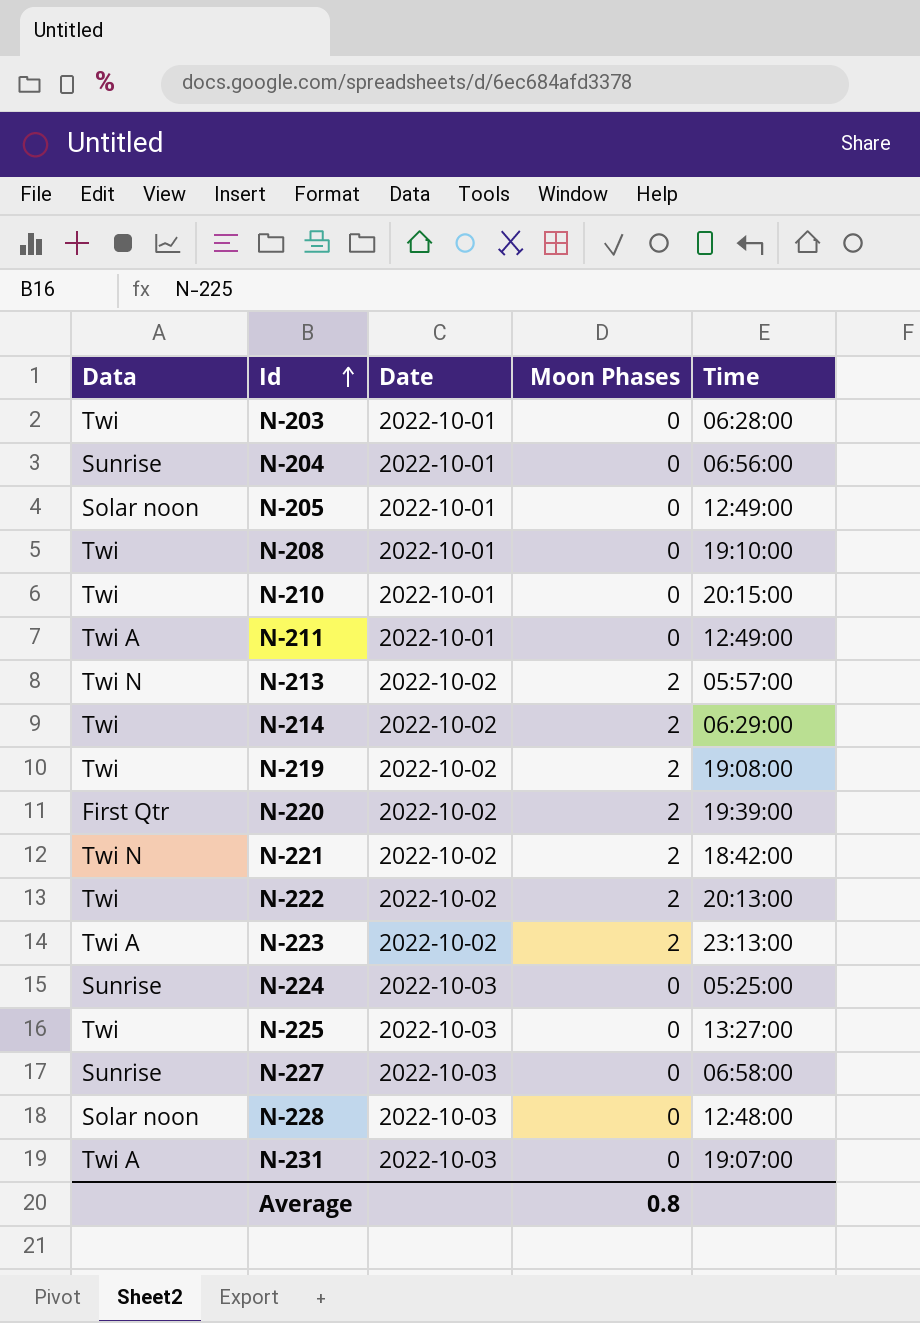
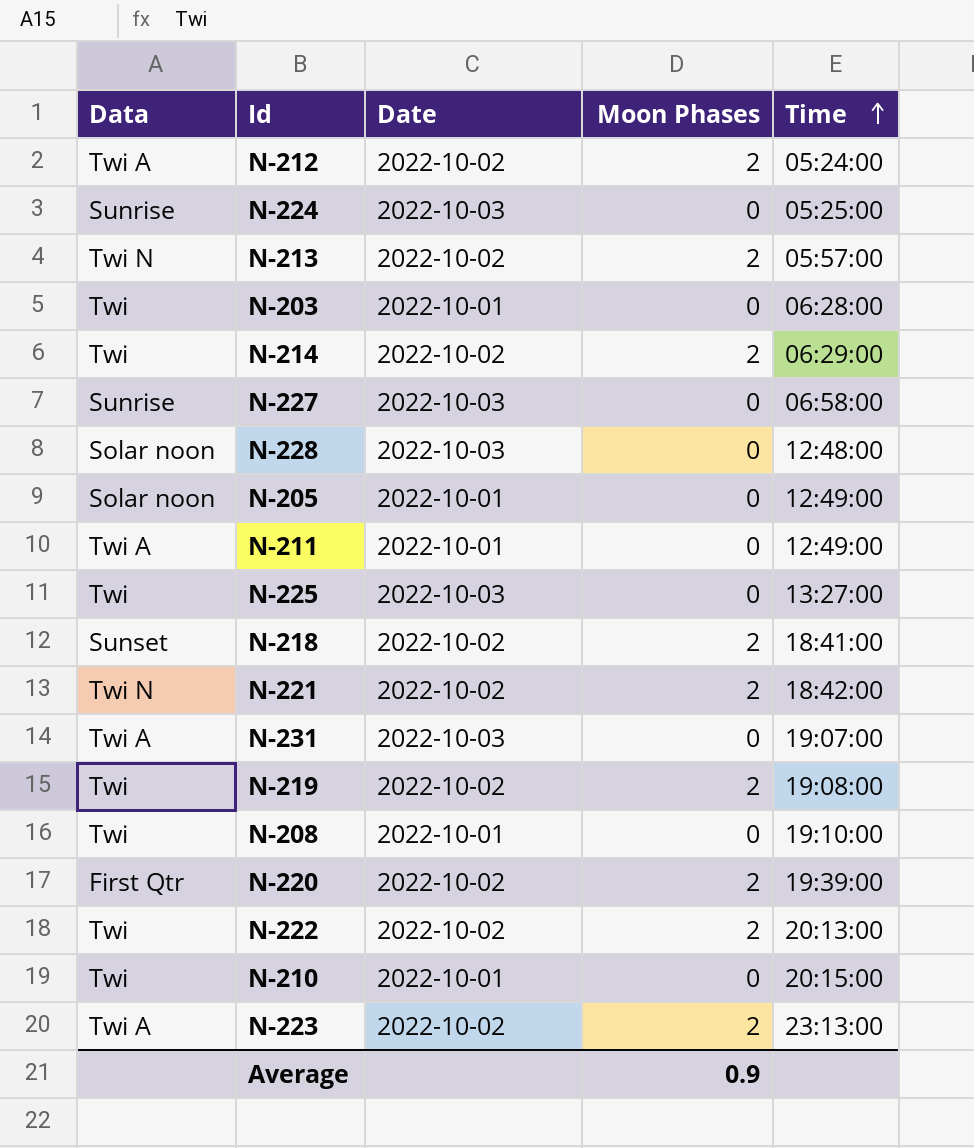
row order: Id ascending -> Time ascending
row N-204: Sunrise | 2022-10-01 | 0 | 06:56:00 -> none
row N-212: none -> Twi A | 2022-10-02 | 2 | 05:24:00
row N-218: none -> Sunset | 2022-10-02 | 2 | 18:41:00
Average | Moon Phases: 0.8 -> 0.9

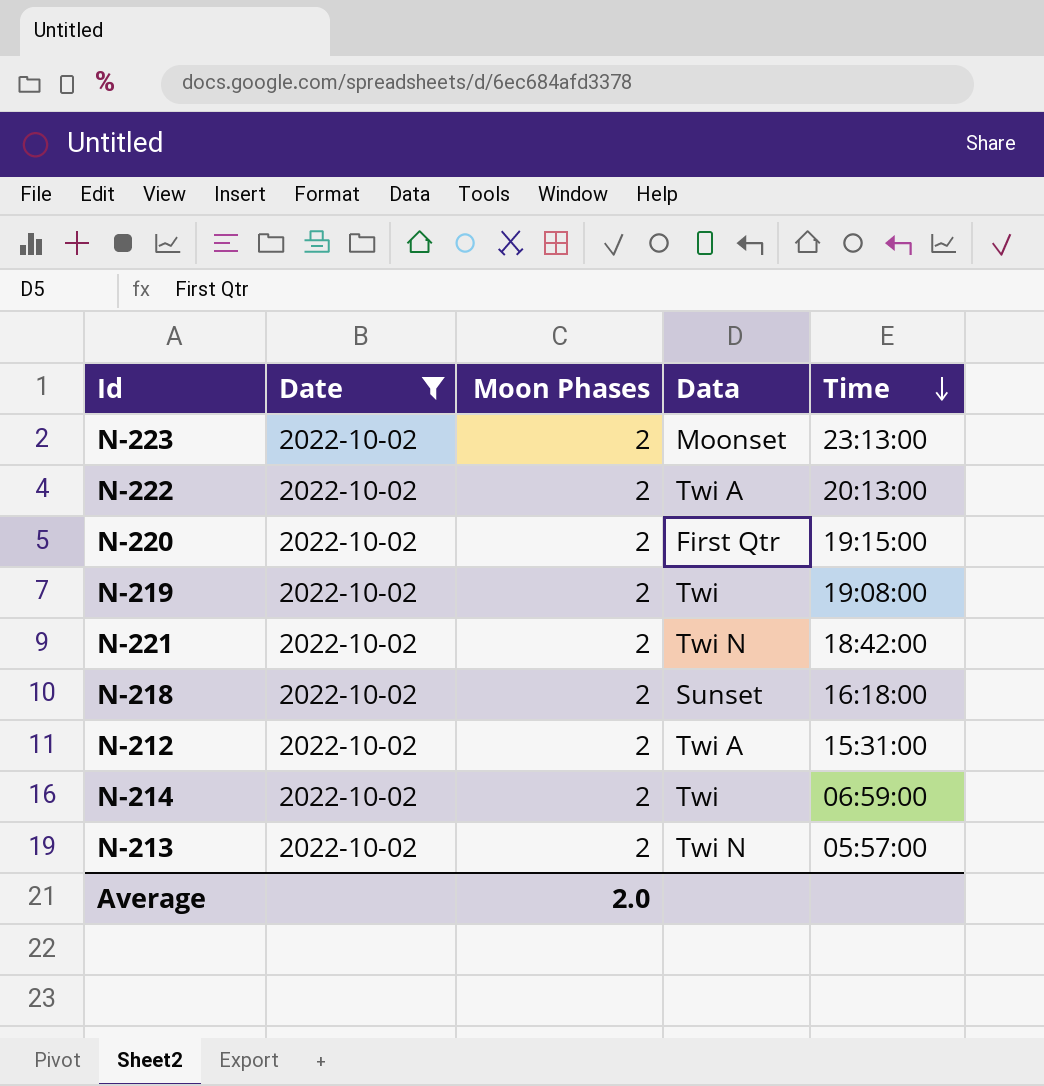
filter: none -> Date = 2022-10-02
row order: Time ascending -> Time descending
column Data | position: 1 -> 4
N-223 | Data: Twi A -> Moonset
N-222 | Data: Twi -> Twi A
N-220 | Time: 19:39:00 -> 19:15:00
N-218 | Time: 18:41:00 -> 16:18:00
N-212 | Time: 05:24:00 -> 15:31:00
N-214 | Time: 06:29:00 -> 06:59:00
Average | Moon Phases: 0.9 -> 2.0

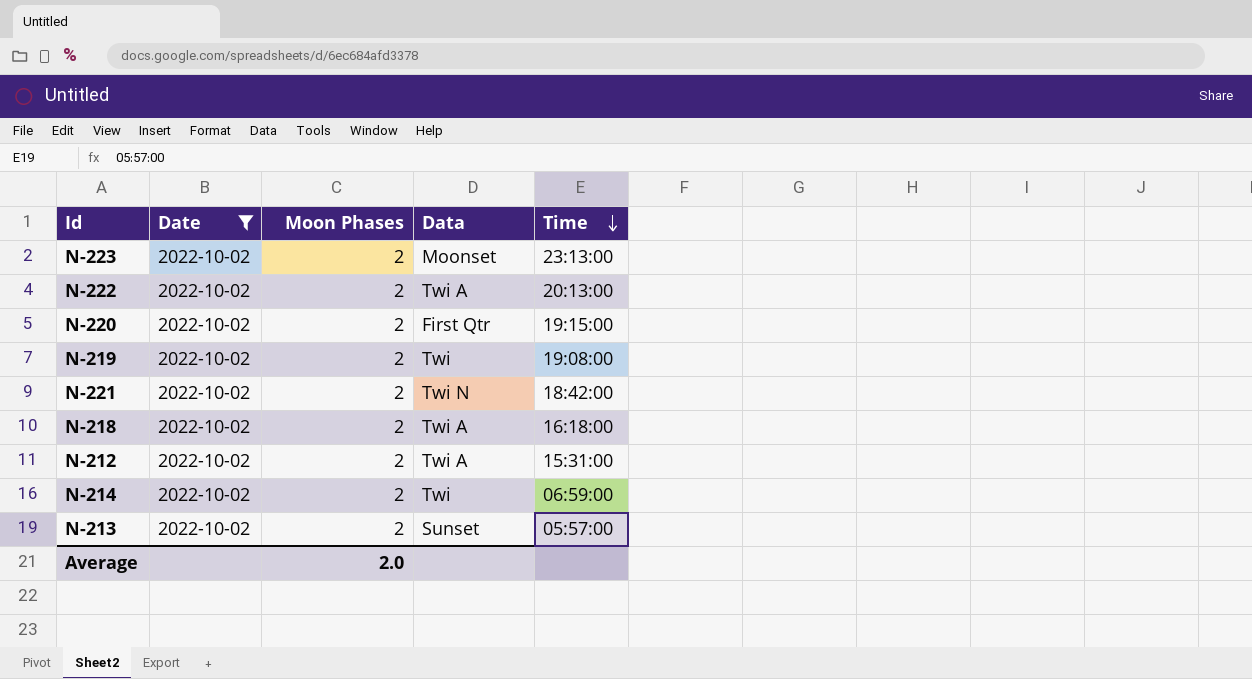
N-218 | Data: Sunset -> Twi A
N-213 | Data: Twi N -> Sunset

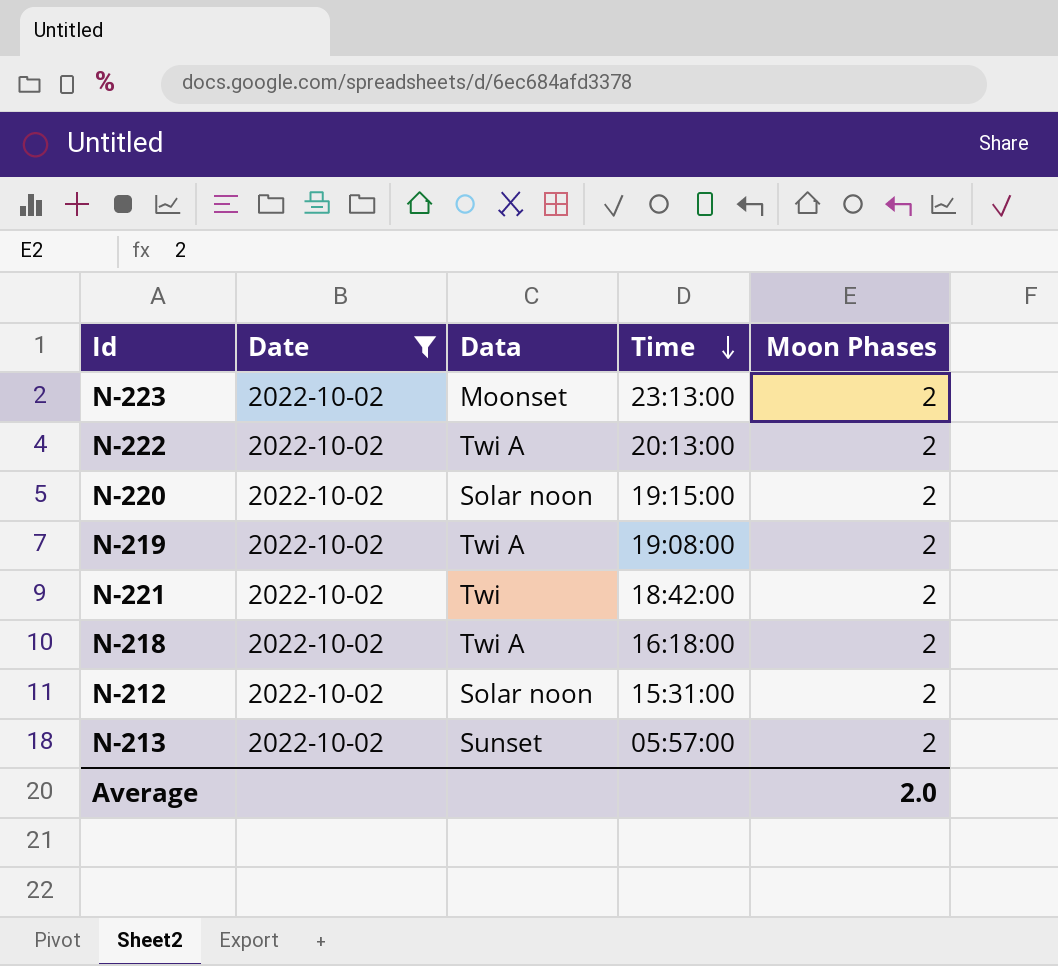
column Moon Phases | position: 3 -> 5
row N-214: 2022-10-02 | 2 | Twi | 06:59:00 -> none
N-220 | Data: First Qtr -> Solar noon
N-219 | Data: Twi -> Twi A
N-221 | Data: Twi N -> Twi
N-212 | Data: Twi A -> Solar noon

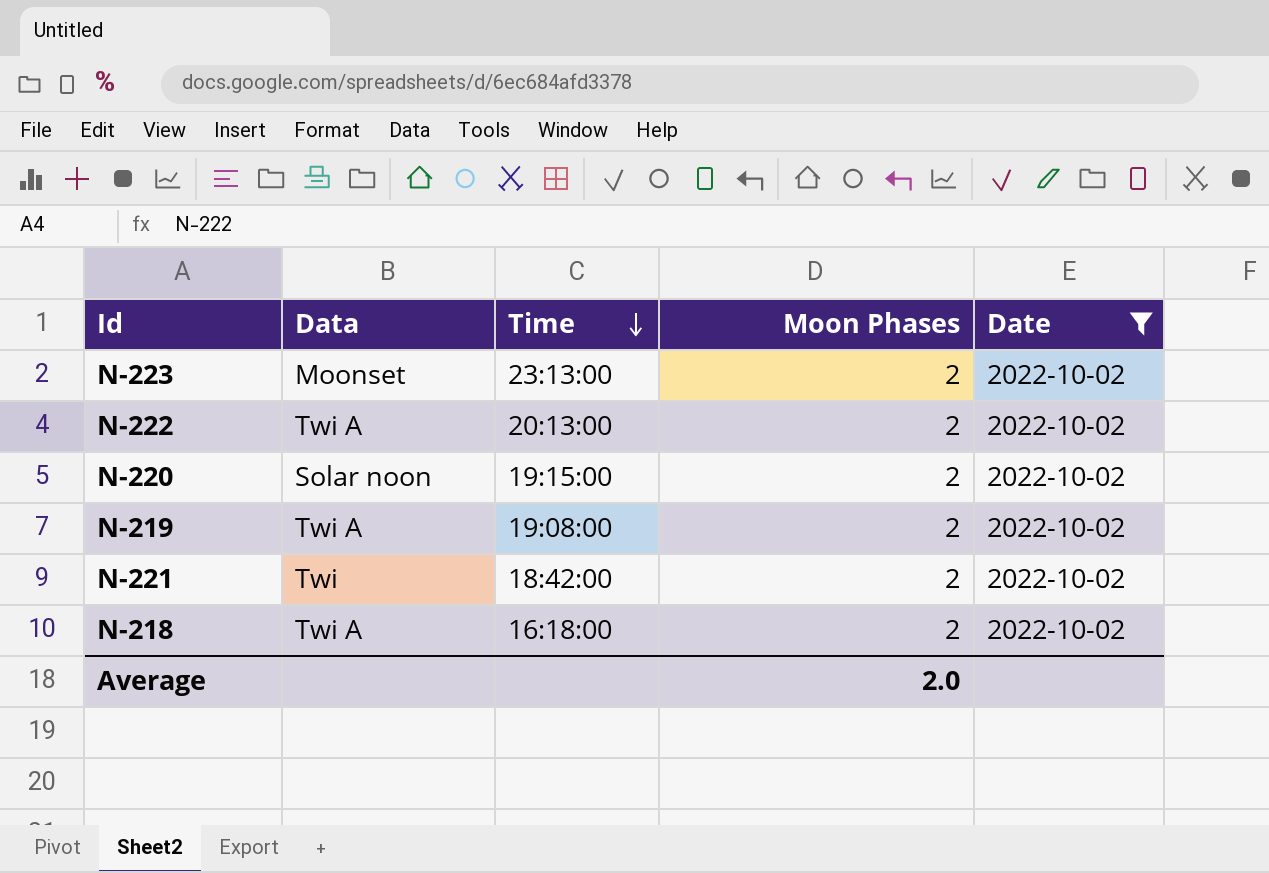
column Date | position: 2 -> 5
row N-212: 2022-10-02 | Solar noon | 15:31:00 | 2 -> none
row N-213: 2022-10-02 | Sunset | 05:57:00 | 2 -> none

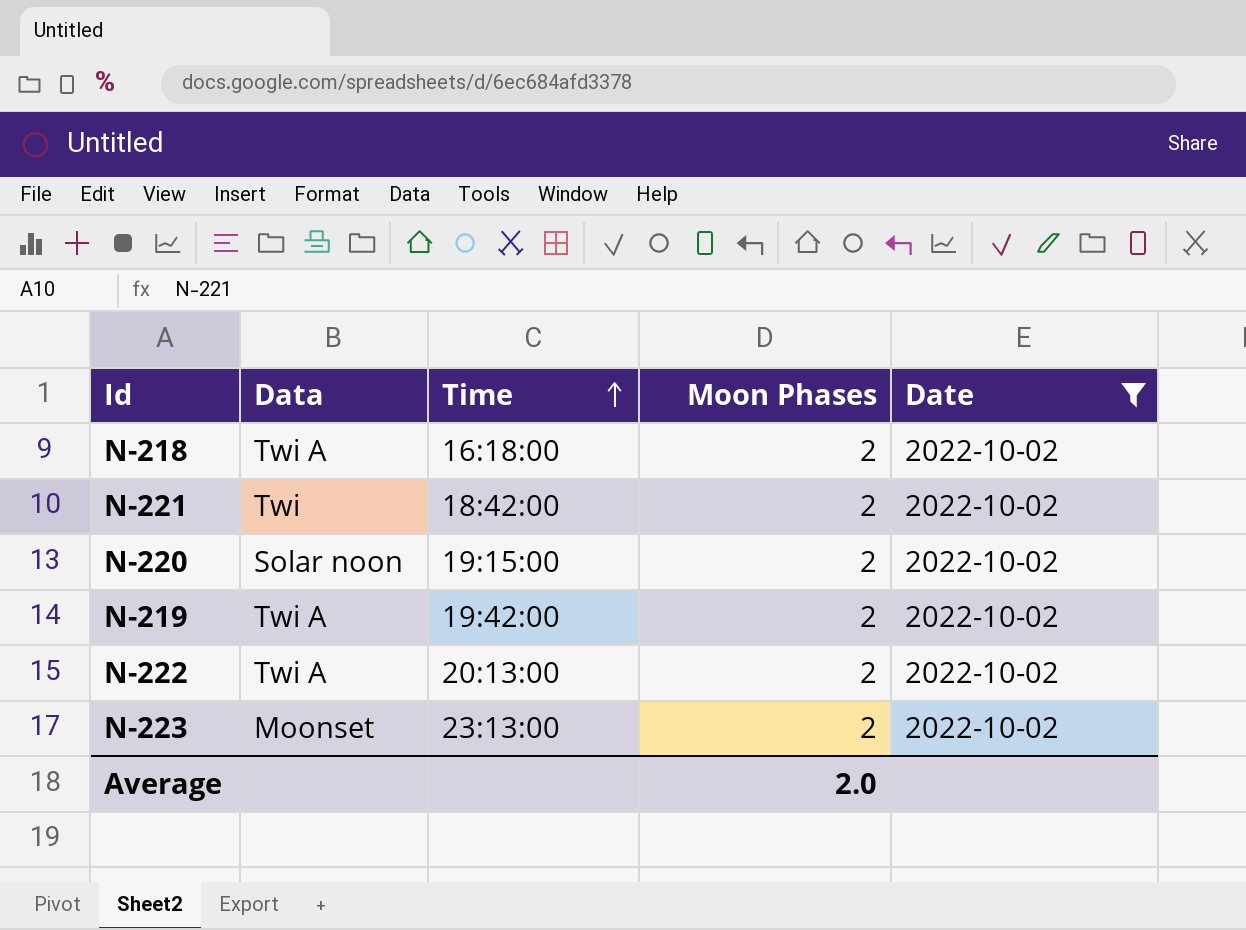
row order: Time descending -> Time ascending
N-219 | Time: 19:08:00 -> 19:42:00

